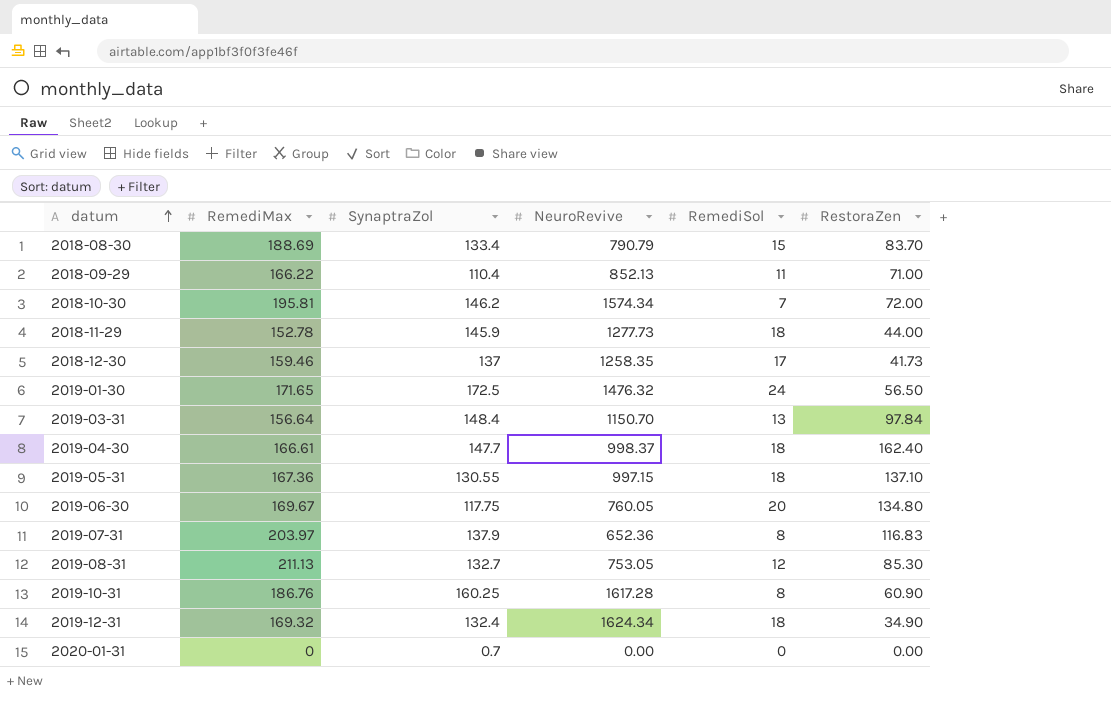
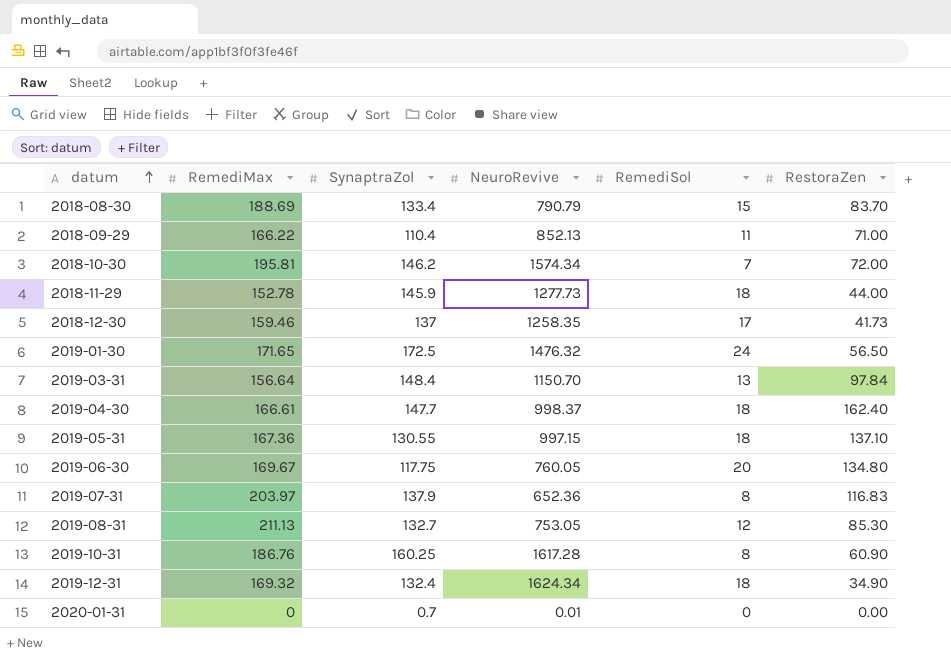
2020-01-31 | NeuroRevive: 0.00 -> 0.01

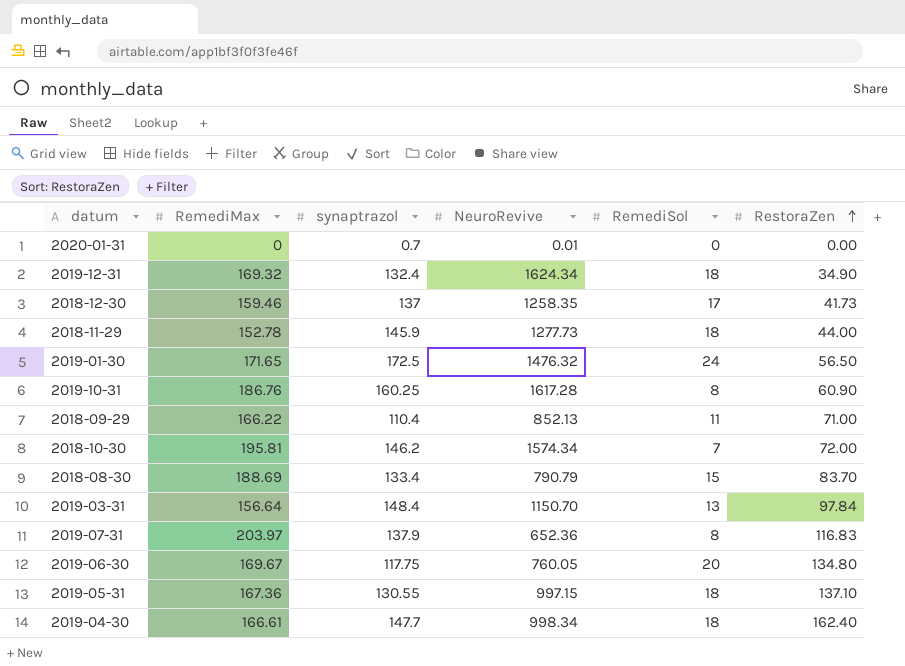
row order: datum ascending -> RestoraZen ascending
column name: SynaptraZol -> synaptrazol
row 2019-08-31: 211.13 | 132.7 | 753.05 | 12 | 85.30 -> none
2019-04-30 | NeuroRevive: 998.37 -> 998.34

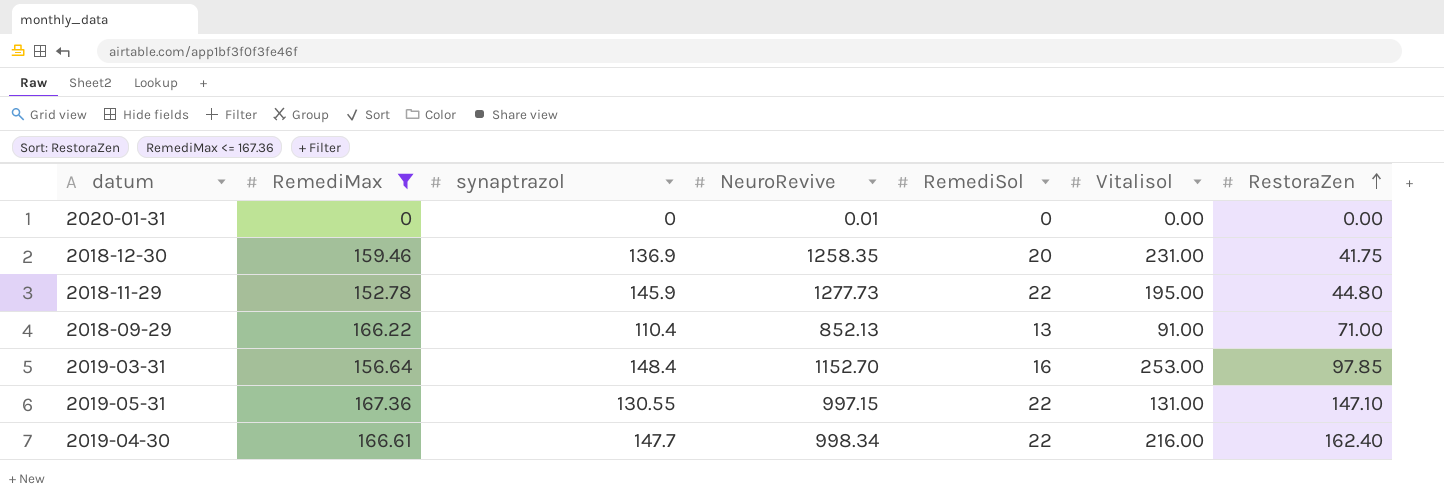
filter: none -> RemediMax <= 167.36
column Vitalisol | position: none -> 6
2020-01-31 | synaptrazol: 0.7 -> 0
2018-12-30 | synaptrazol: 137 -> 136.9
2018-12-30 | RemediSol: 17 -> 20
2018-12-30 | RestoraZen: 41.73 -> 41.75
2018-11-29 | RemediSol: 18 -> 22
2018-11-29 | RestoraZen: 44.00 -> 44.80
2018-09-29 | RemediSol: 11 -> 13
2019-03-31 | NeuroRevive: 1150.70 -> 1152.70
2019-03-31 | RemediSol: 13 -> 16
2019-03-31 | RestoraZen: 97.84 -> 97.85
2019-05-31 | RemediSol: 18 -> 22
2019-05-31 | RestoraZen: 137.10 -> 147.10
2019-04-30 | RemediSol: 18 -> 22

